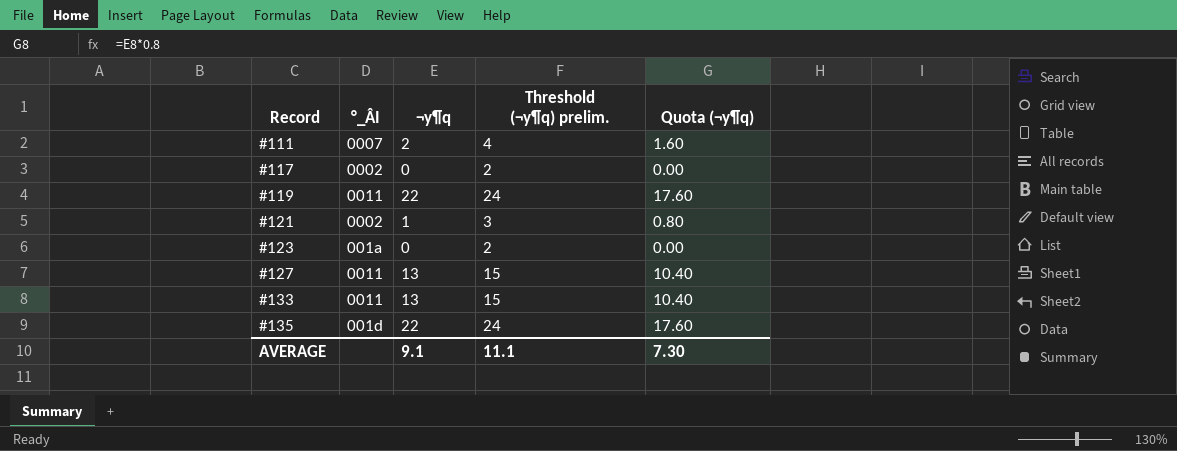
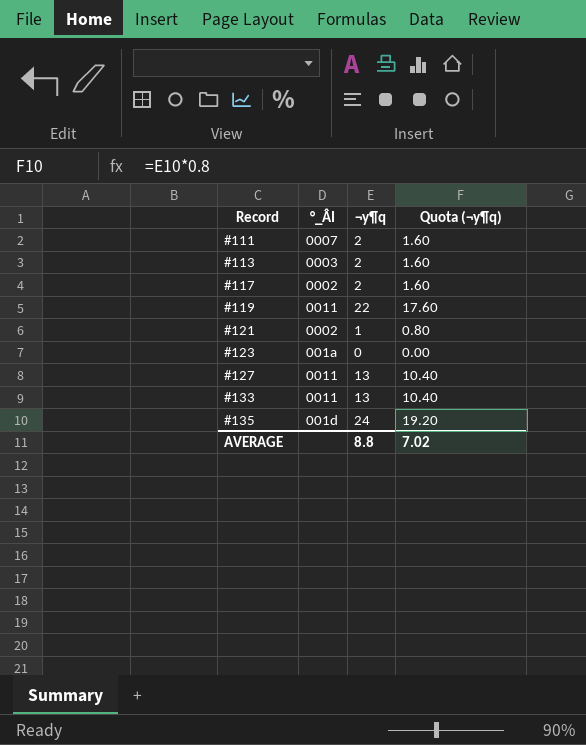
column Threshold (¬y¶q) prelim. | formula: [¬y¶q] + 2 -> none
row #113: none -> 0003 | 2 | 1.60
#117 | ¬y¶q: 0 -> 2
#117 | Quota (¬y¶q): 0.00 -> 1.60
#135 | ¬y¶q: 22 -> 24
#135 | Quota (¬y¶q): 17.60 -> 19.20
AVERAGE | ¬y¶q: 9.1 -> 8.8
AVERAGE | Quota (¬y¶q): 7.30 -> 7.02

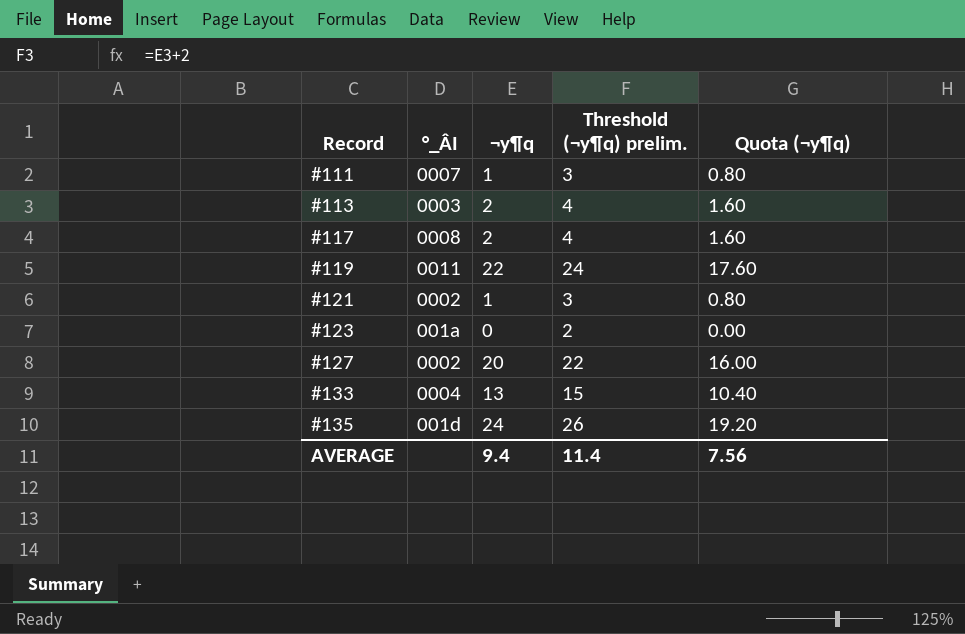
column Threshold (¬y¶q) prelim. | formula: none -> [¬y¶q] + 2
#111 | ¬y¶q: 2 -> 1
#111 | Quota (¬y¶q): 1.60 -> 0.80
#117 | °_ÂI: 0002 -> 0008
#127 | °_ÂI: 0011 -> 0002
#127 | ¬y¶q: 13 -> 20
#127 | Quota (¬y¶q): 10.40 -> 16.00
#133 | °_ÂI: 0011 -> 0004
AVERAGE | ¬y¶q: 8.8 -> 9.4
AVERAGE | Quota (¬y¶q): 7.02 -> 7.56

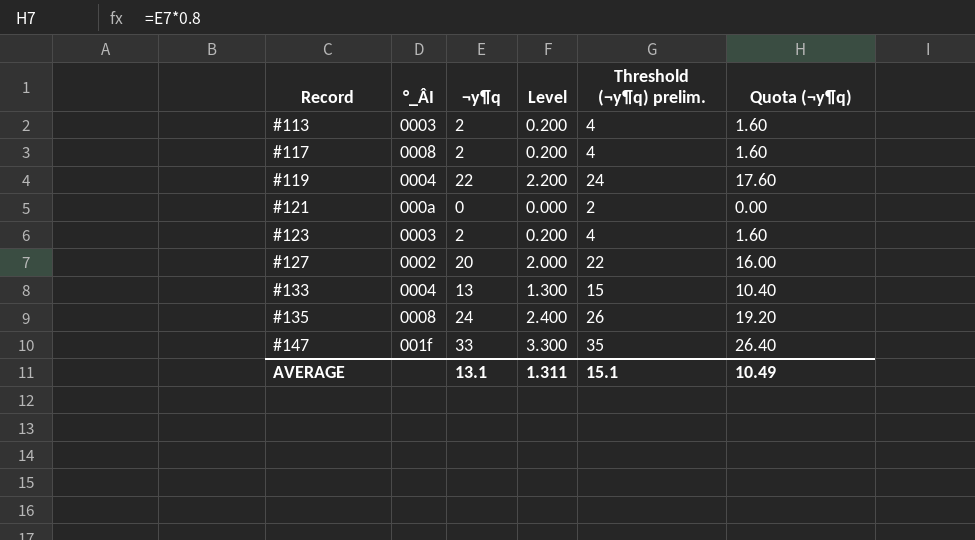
column Level | formula: none -> [¬y¶q] * 0.1
row #111: 0007 | 1 | 3 | 0.80 -> none
#119 | °_ÂI: 0011 -> 0004
#121 | °_ÂI: 0002 -> 000a
#121 | ¬y¶q: 1 -> 0
#121 | Threshold (¬y¶q) prelim.: 3 -> 2
#121 | Quota (¬y¶q): 0.80 -> 0.00
#123 | °_ÂI: 001a -> 0003
#123 | ¬y¶q: 0 -> 2
#123 | Threshold (¬y¶q) prelim.: 2 -> 4
#123 | Quota (¬y¶q): 0.00 -> 1.60
#135 | °_ÂI: 001d -> 0008
row #147: none -> 001f | 33 | 3.300 | 35 | 26.40
AVERAGE | ¬y¶q: 9.4 -> 13.1
AVERAGE | Threshold (¬y¶q) prelim.: 11.4 -> 15.1
AVERAGE | Quota (¬y¶q): 7.56 -> 10.49

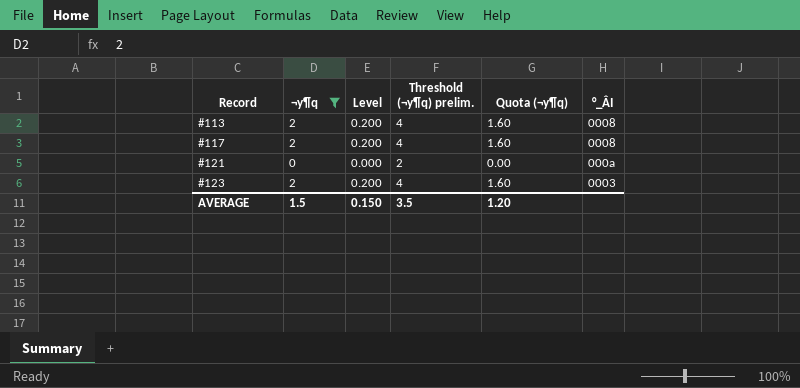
filter: none -> ¬y¶q <= 2
column °_ÂI | position: 2 -> 6
#113 | °_ÂI: 0003 -> 0008
AVERAGE | ¬y¶q: 13.1 -> 1.5
AVERAGE | Level: 1.311 -> 0.150
AVERAGE | Threshold (¬y¶q) prelim.: 15.1 -> 3.5
AVERAGE | Quota (¬y¶q): 10.49 -> 1.20

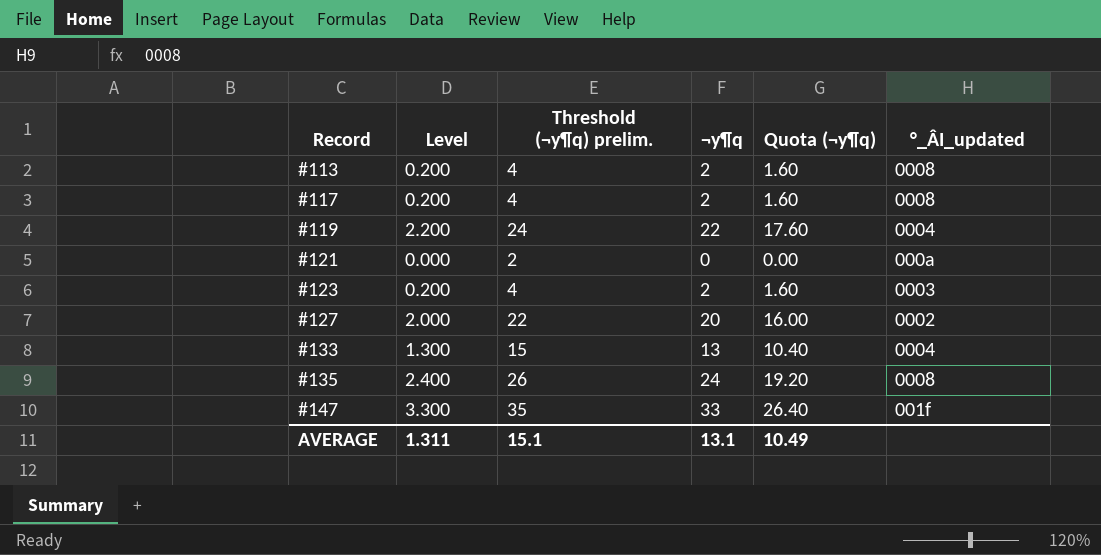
filter: ¬y¶q <= 2 -> none
column ¬y¶q | position: 2 -> 4
column name: °_ÂI -> °_ÂI_updated
AVERAGE | Level: 0.150 -> 1.311
AVERAGE | Threshold (¬y¶q) prelim.: 3.5 -> 15.1
AVERAGE | ¬y¶q: 1.5 -> 13.1
AVERAGE | Quota (¬y¶q): 1.20 -> 10.49

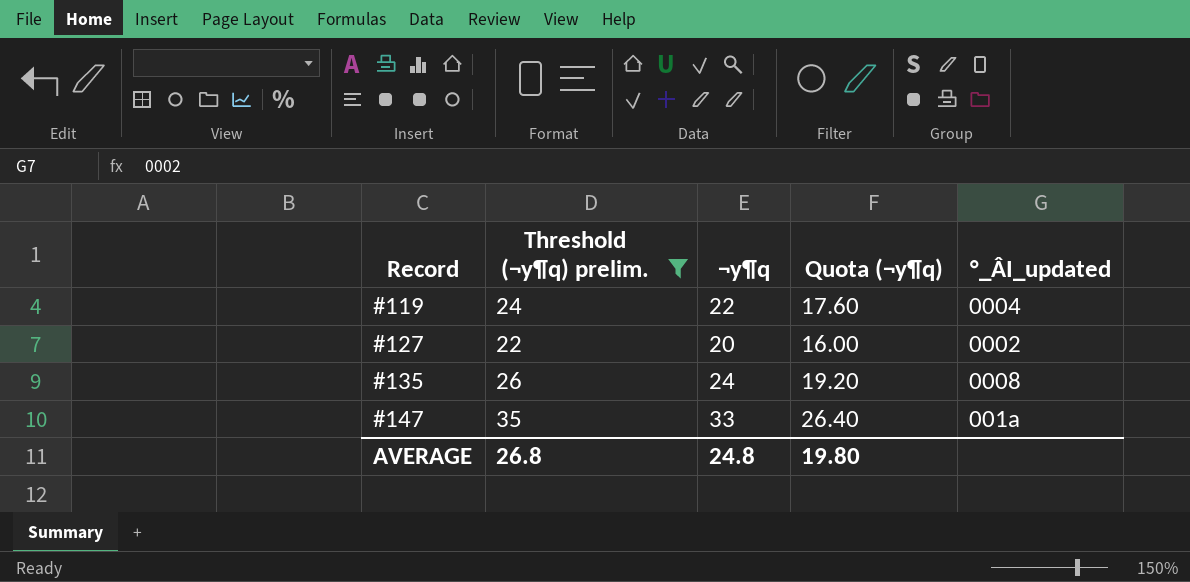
filter: none -> Threshold (¬y¶q) prelim. >= 22
column Level | formula: [¬y¶q] * 0.1 -> none
#147 | °_ÂI_updated: 001f -> 001a
AVERAGE | Threshold (¬y¶q) prelim.: 15.1 -> 26.8
AVERAGE | ¬y¶q: 13.1 -> 24.8
AVERAGE | Quota (¬y¶q): 10.49 -> 19.80

